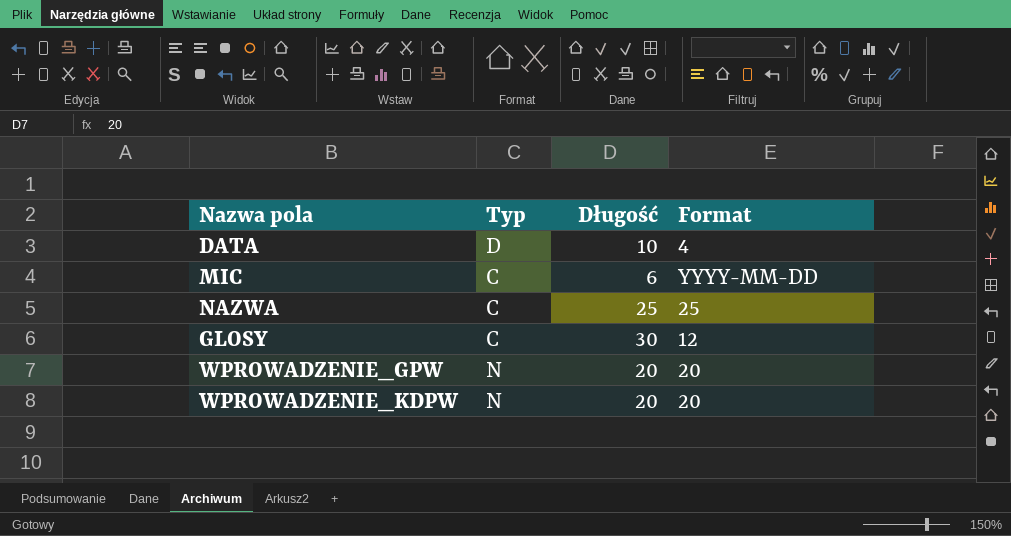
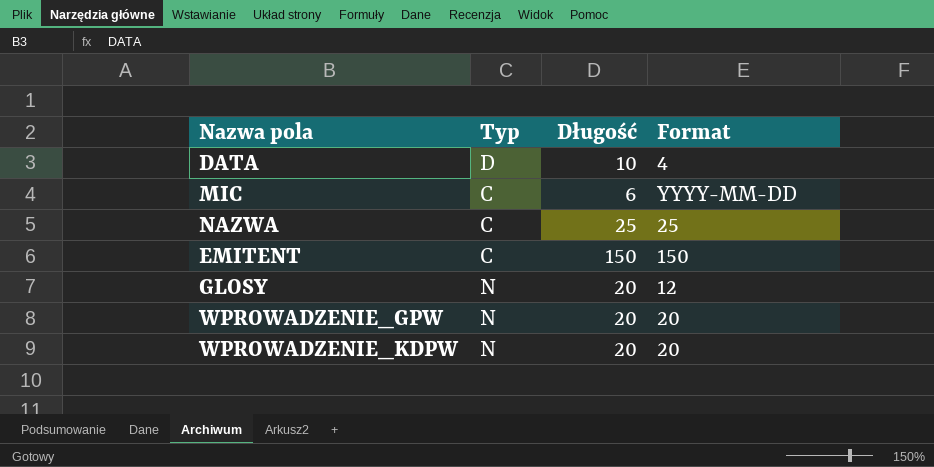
row EMITENT: none -> C | 150 | 150
GLOSY | Typ: C -> N
GLOSY | Długość: 30 -> 20

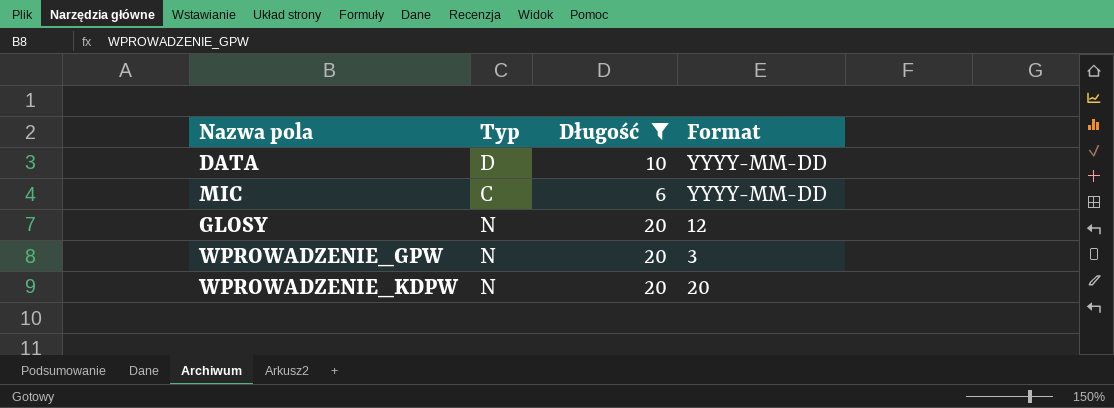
filter: none -> Długość <= 20
DATA | Format: 4 -> YYYY-MM-DD
WPROWADZENIE_GPW | Format: 20 -> 3

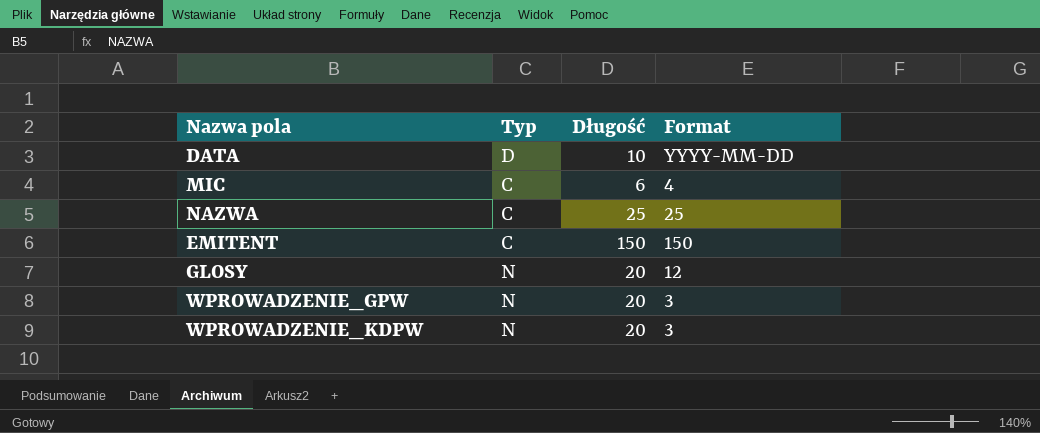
filter: Długość <= 20 -> none
MIC | Format: YYYY-MM-DD -> 4
WPROWADZENIE_KDPW | Format: 20 -> 3

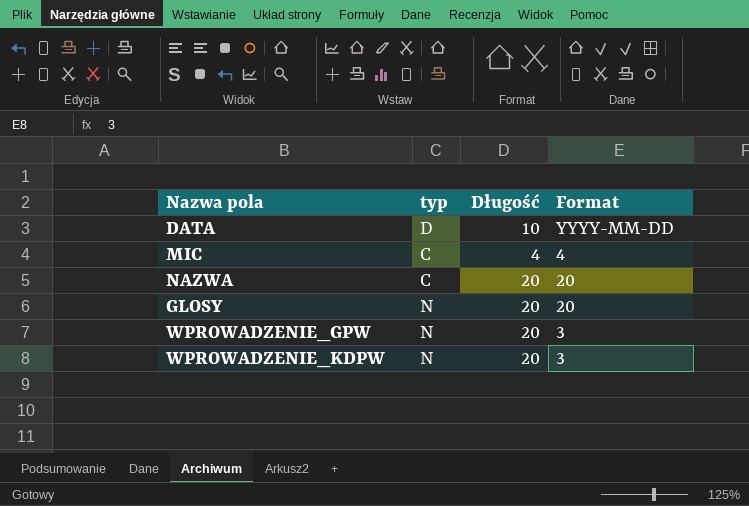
column name: Typ -> typ
row EMITENT: C | 150 | 150 -> none
MIC | Długość: 6 -> 4
NAZWA | Długość: 25 -> 20
NAZWA | Format: 25 -> 20
GLOSY | Format: 12 -> 20

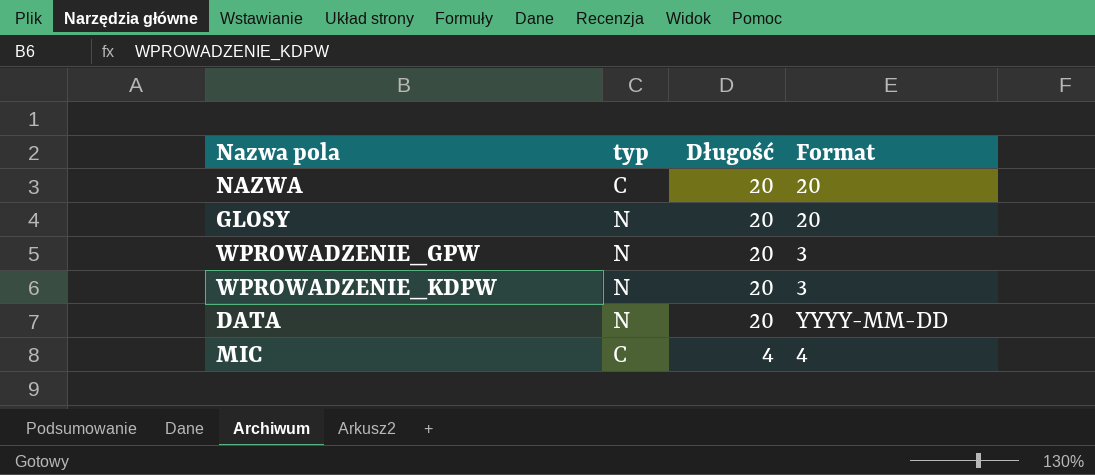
row order: none -> Długość descending
DATA | typ: D -> N
DATA | Długość: 10 -> 20

